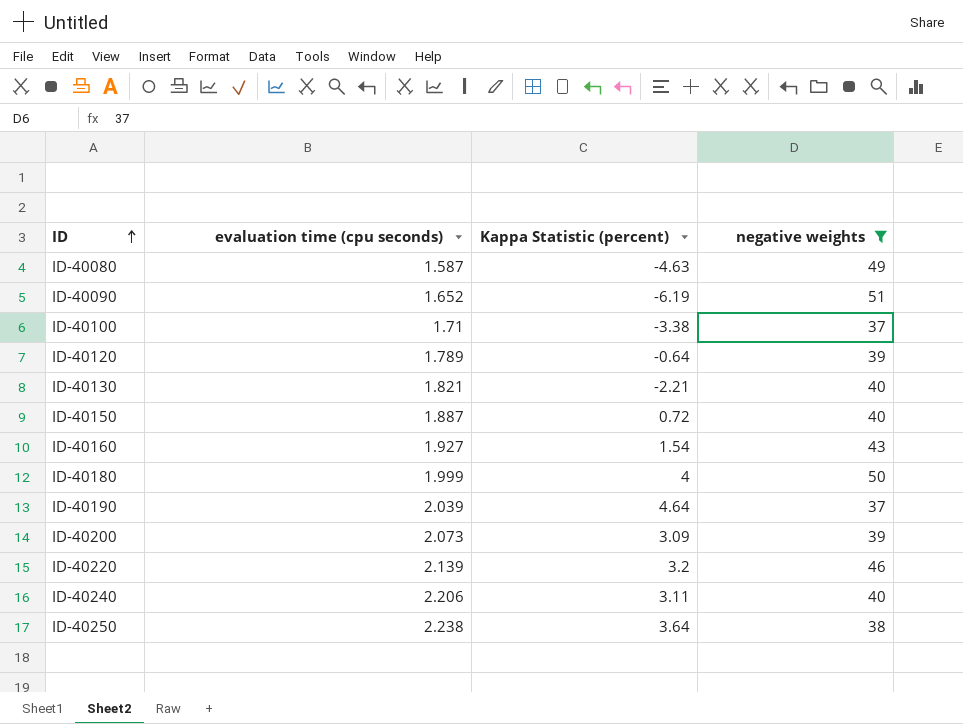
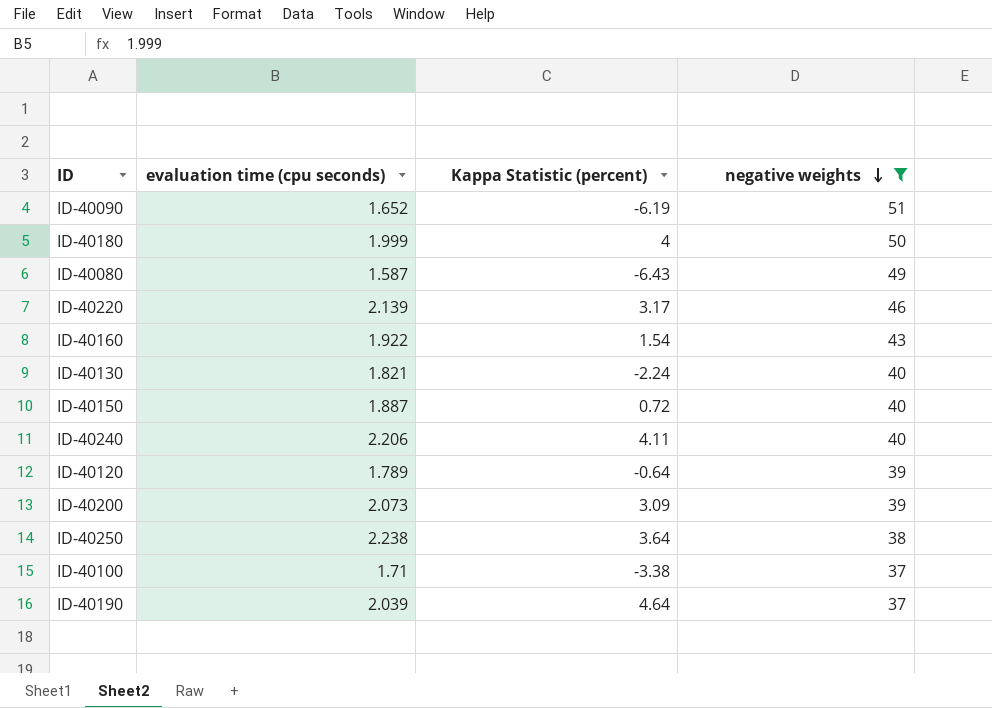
row order: ID ascending -> negative weights descending
ID-40080 | Kappa Statistic (percent): -4.63 -> -6.43
ID-40220 | Kappa Statistic (percent): 3.2 -> 3.17
ID-40160 | evaluation time (cpu seconds): 1.927 -> 1.922
ID-40130 | Kappa Statistic (percent): -2.21 -> -2.24
ID-40240 | Kappa Statistic (percent): 3.11 -> 4.11

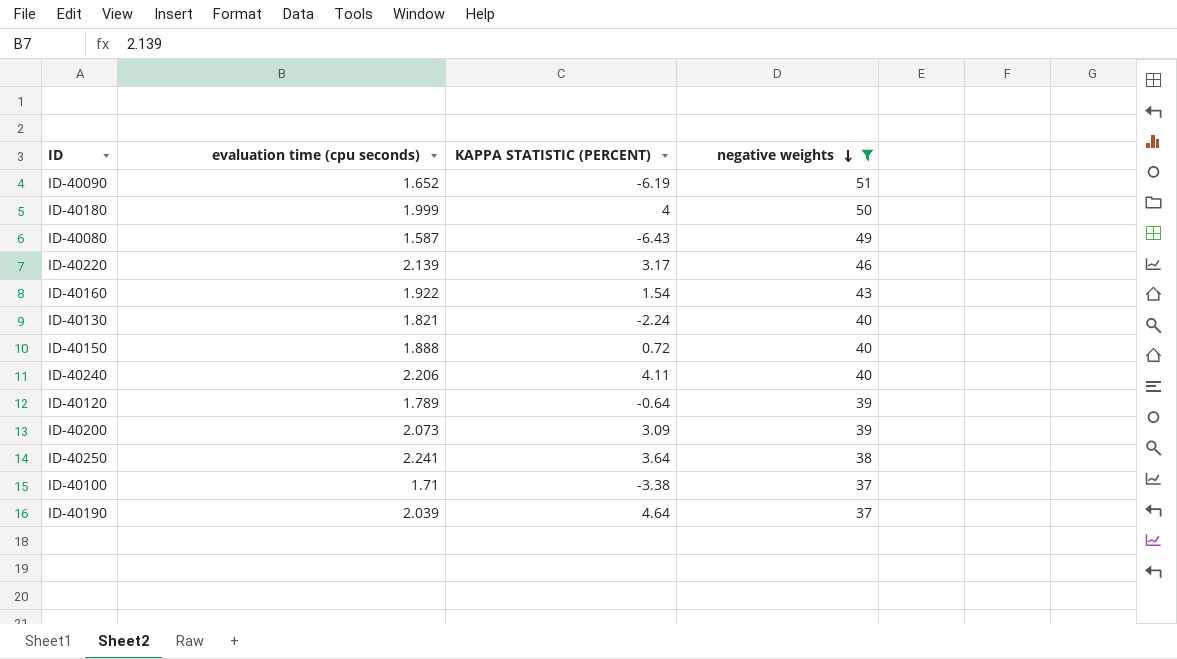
column name: Kappa Statistic (percent) -> KAPPA STATISTIC (PERCENT)
ID-40150 | evaluation time (cpu seconds): 1.887 -> 1.888
ID-40250 | evaluation time (cpu seconds): 2.238 -> 2.241

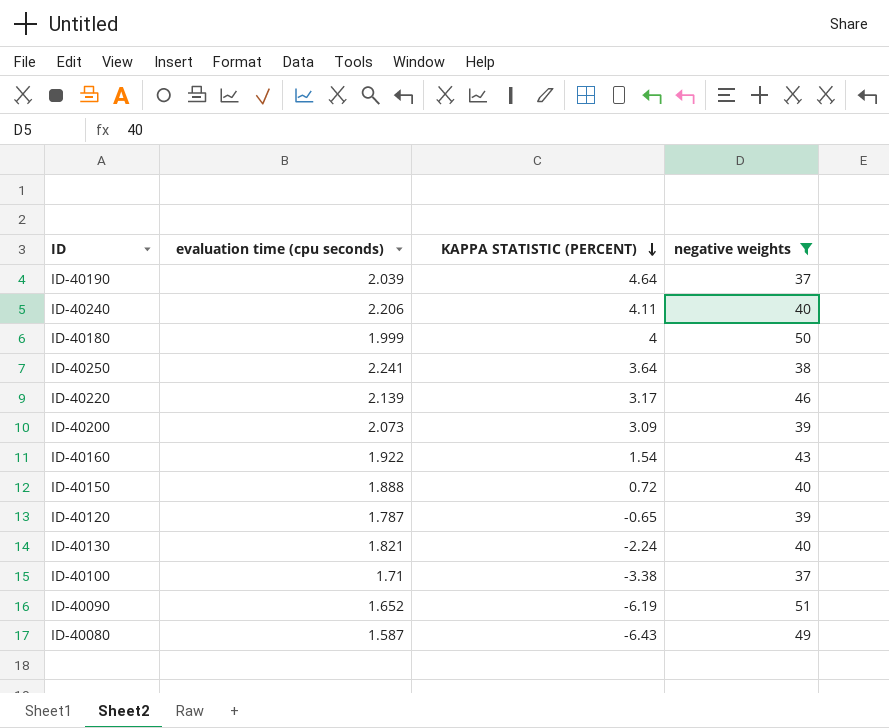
row order: negative weights descending -> KAPPA STATISTIC (PERCENT) descending
ID-40120 | evaluation time (cpu seconds): 1.789 -> 1.787
ID-40120 | KAPPA STATISTIC (PERCENT): -0.64 -> -0.65

